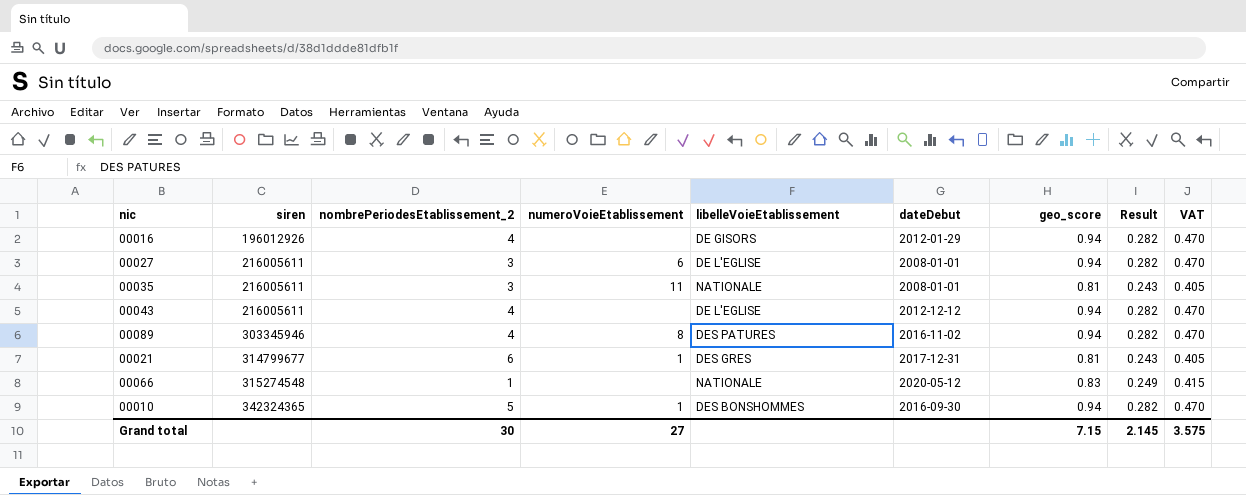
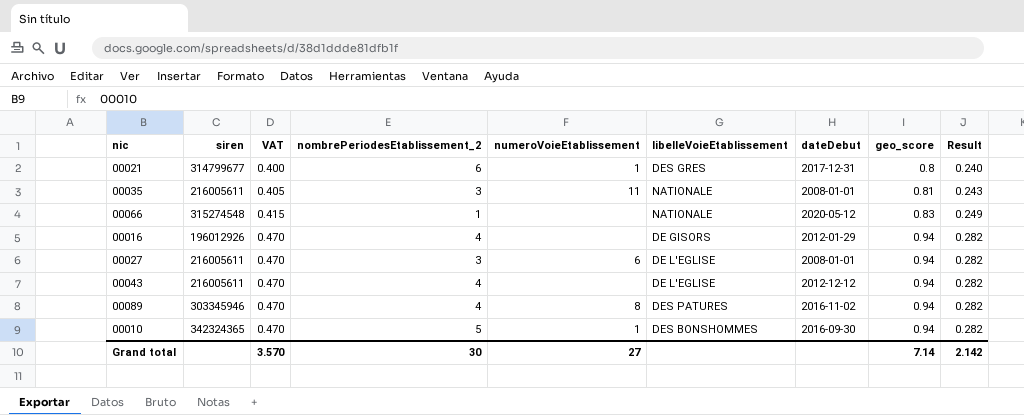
row order: siren ascending -> VAT ascending
column VAT | position: 9 -> 3
00021 | VAT: 0.405 -> 0.400
00021 | geo_score: 0.81 -> 0.8
00021 | Result: 0.243 -> 0.240
Grand total | VAT: 3.575 -> 3.570
Grand total | geo_score: 7.15 -> 7.14
Grand total | Result: 2.145 -> 2.142

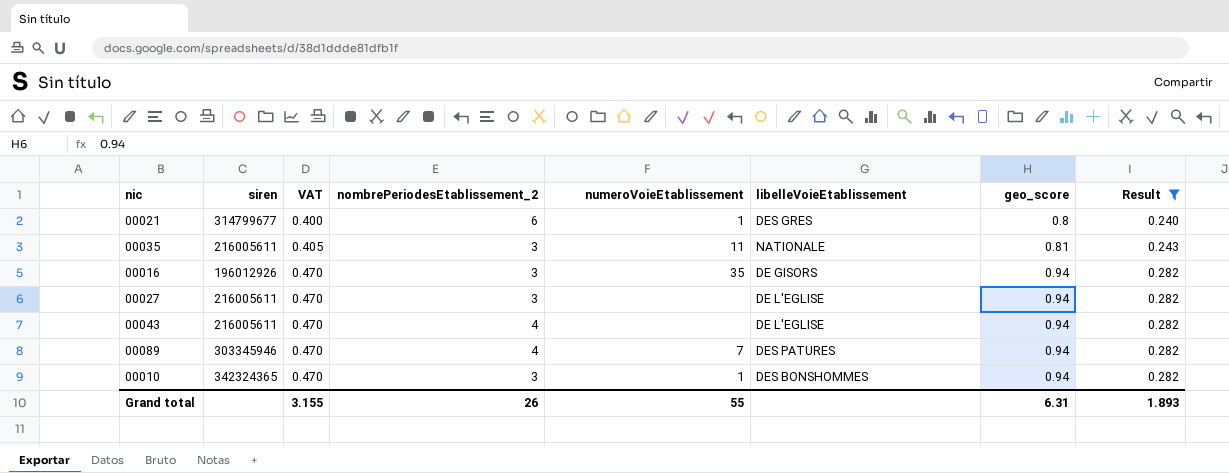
filter: none -> Result != 0.249
column dateDebut | position: 7 -> none
00016 | nombrePeriodesEtablissement_2: 4 -> 3
00016 | numeroVoieEtablissement: none -> 35
00027 | numeroVoieEtablissement: 6 -> none
00089 | numeroVoieEtablissement: 8 -> 7
00010 | nombrePeriodesEtablissement_2: 5 -> 3
Grand total | VAT: 3.570 -> 3.155
Grand total | nombrePeriodesEtablissement_2: 30 -> 26
Grand total | numeroVoieEtablissement: 27 -> 55
Grand total | geo_score: 7.14 -> 6.31
Grand total | Result: 2.142 -> 1.893

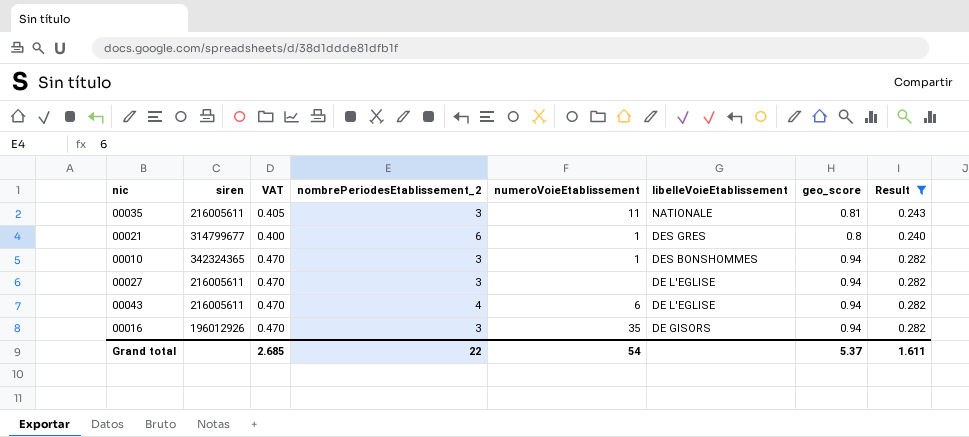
row order: VAT ascending -> libelleVoieEtablissement descending
row 00089: 303345946 | 0.470 | 4 | 7 | DES PATURES | 0.94 | 0.282 -> none
00043 | numeroVoieEtablissement: none -> 6
Grand total | VAT: 3.155 -> 2.685
Grand total | nombrePeriodesEtablissement_2: 26 -> 22
Grand total | numeroVoieEtablissement: 55 -> 54
Grand total | geo_score: 6.31 -> 5.37
Grand total | Result: 1.893 -> 1.611

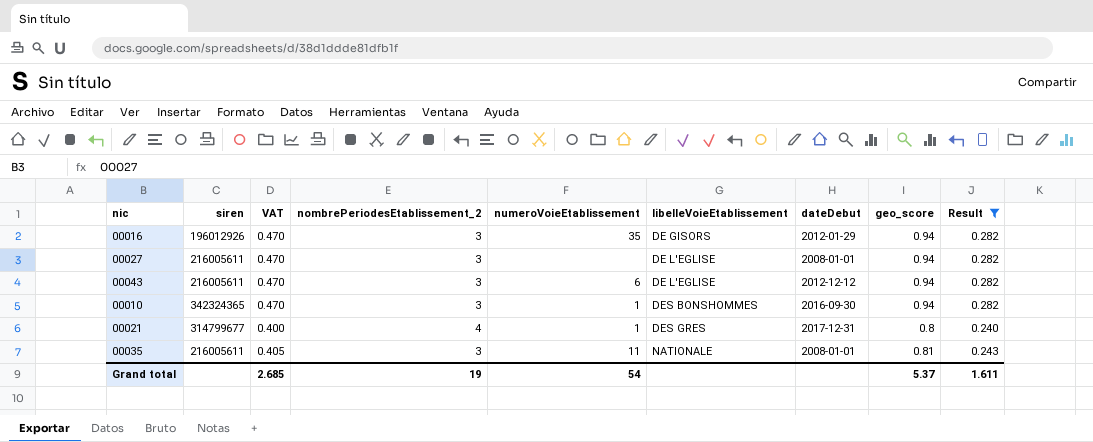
row order: libelleVoieEtablissement descending -> libelleVoieEtablissement ascending
column dateDebut | position: none -> 7
00043 | nombrePeriodesEtablissement_2: 4 -> 3
00021 | nombrePeriodesEtablissement_2: 6 -> 4
Grand total | nombrePeriodesEtablissement_2: 22 -> 19

